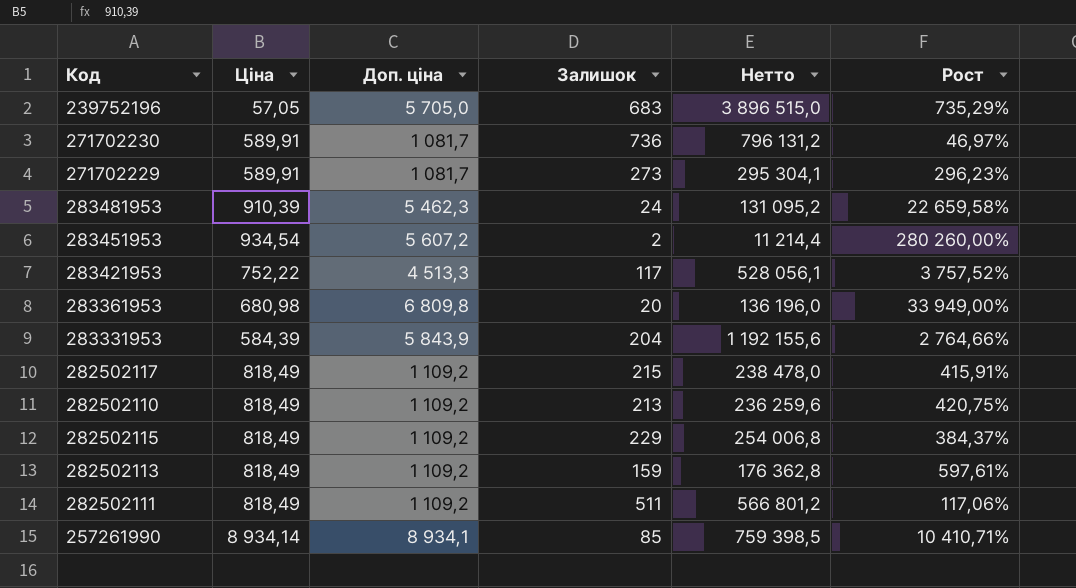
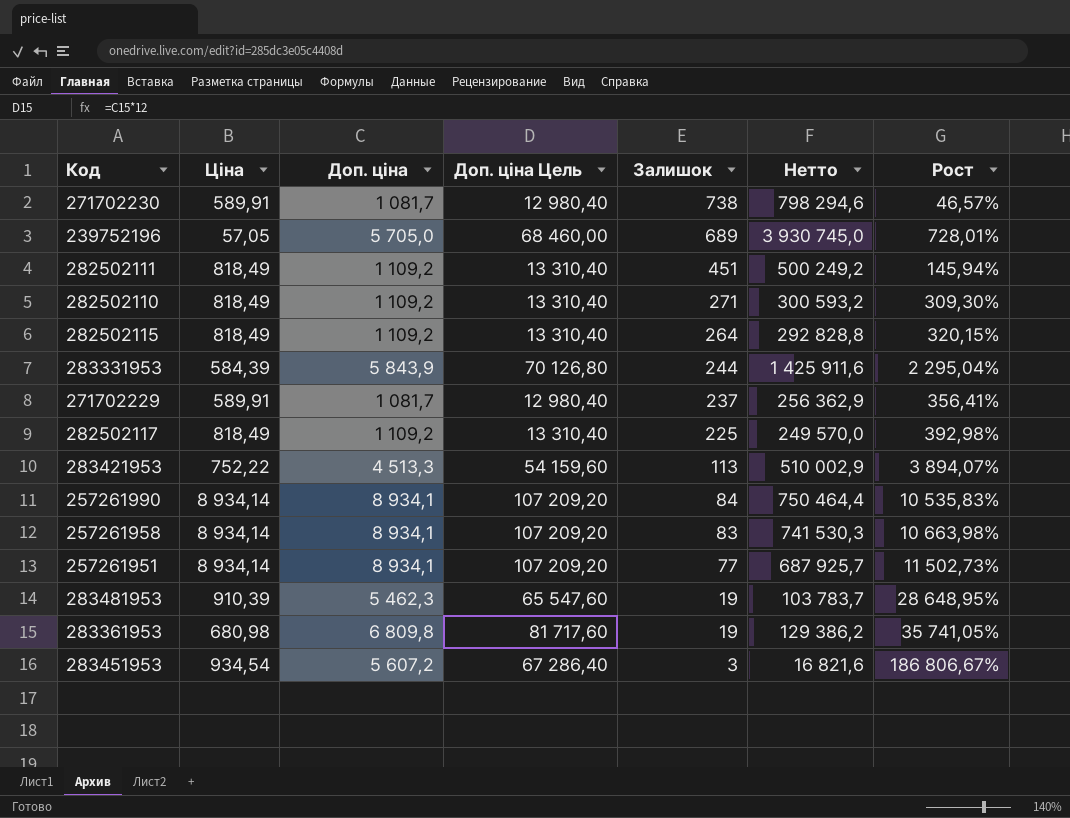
row order: none -> Залишок descending
column Доп. ціна Цель | formula: none -> [Доп. ціна] * 12
row 282502113: 818,49 | 1 109,2 | 159 | 176 362,8 | 597,61% -> none
271702230 | Залишок: 736 -> 738
271702230 | Нетто: 796 131,2 -> 798 294,6
271702230 | Рост: 46,97% -> 46,57%
239752196 | Залишок: 683 -> 689
239752196 | Нетто: 3 896 515,0 -> 3 930 745,0
239752196 | Рост: 735,29% -> 728,01%
282502111 | Залишок: 511 -> 451
282502111 | Нетто: 566 801,2 -> 500 249,2
282502111 | Рост: 117,06% -> 145,94%
282502110 | Залишок: 213 -> 271
282502110 | Нетто: 236 259,6 -> 300 593,2
282502110 | Рост: 420,75% -> 309,30%
282502115 | Залишок: 229 -> 264
282502115 | Нетто: 254 006,8 -> 292 828,8
282502115 | Рост: 384,37% -> 320,15%
283331953 | Залишок: 204 -> 244
283331953 | Нетто: 1 192 155,6 -> 1 425 911,6
283331953 | Рост: 2 764,66% -> 2 295,04%
271702229 | Залишок: 273 -> 237
271702229 | Нетто: 295 304,1 -> 256 362,9
271702229 | Рост: 296,23% -> 356,41%
282502117 | Залишок: 215 -> 225
282502117 | Нетто: 238 478,0 -> 249 570,0
282502117 | Рост: 415,91% -> 392,98%
283421953 | Залишок: 117 -> 113
283421953 | Нетто: 528 056,1 -> 510 002,9
283421953 | Рост: 3 757,52% -> 3 894,07%
257261990 | Залишок: 85 -> 84
257261990 | Нетто: 759 398,5 -> 750 464,4
257261990 | Рост: 10 410,71% -> 10 535,83%
row 257261958: none -> 8 934,14 | 8 934,1 | 107 209,20 | 83 | 741 530,3 | 10 663,98%
row 257261951: none -> 8 934,14 | 8 934,1 | 107 209,20 | 77 | 687 925,7 | 11 502,73%
283481953 | Залишок: 24 -> 19
283481953 | Нетто: 131 095,2 -> 103 783,7
283481953 | Рост: 22 659,58% -> 28 648,95%
283361953 | Залишок: 20 -> 19
283361953 | Нетто: 136 196,0 -> 129 386,2
283361953 | Рост: 33 949,00% -> 35 741,05%
283451953 | Залишок: 2 -> 3
283451953 | Нетто: 11 214,4 -> 16 821,6
283451953 | Рост: 280 260,00% -> 186 806,67%

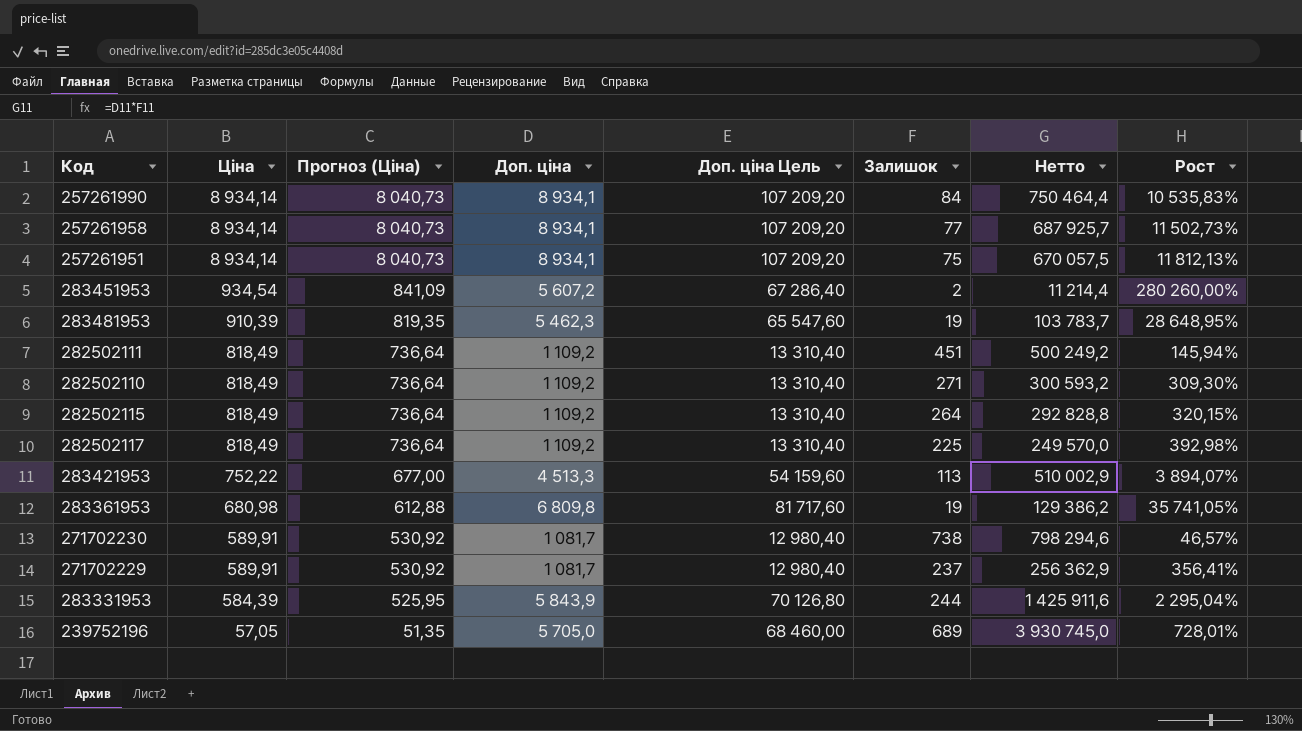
row order: Залишок descending -> Ціна descending
column Прогноз (Ціна) | formula: none -> [Ціна] * 0,9
257261958 | Залишок: 83 -> 77
257261958 | Нетто: 741 530,3 -> 687 925,7
257261958 | Рост: 10 663,98% -> 11 502,73%
257261951 | Залишок: 77 -> 75
257261951 | Нетто: 687 925,7 -> 670 057,5
257261951 | Рост: 11 502,73% -> 11 812,13%
283451953 | Залишок: 3 -> 2
283451953 | Нетто: 16 821,6 -> 11 214,4
283451953 | Рост: 186 806,67% -> 280 260,00%

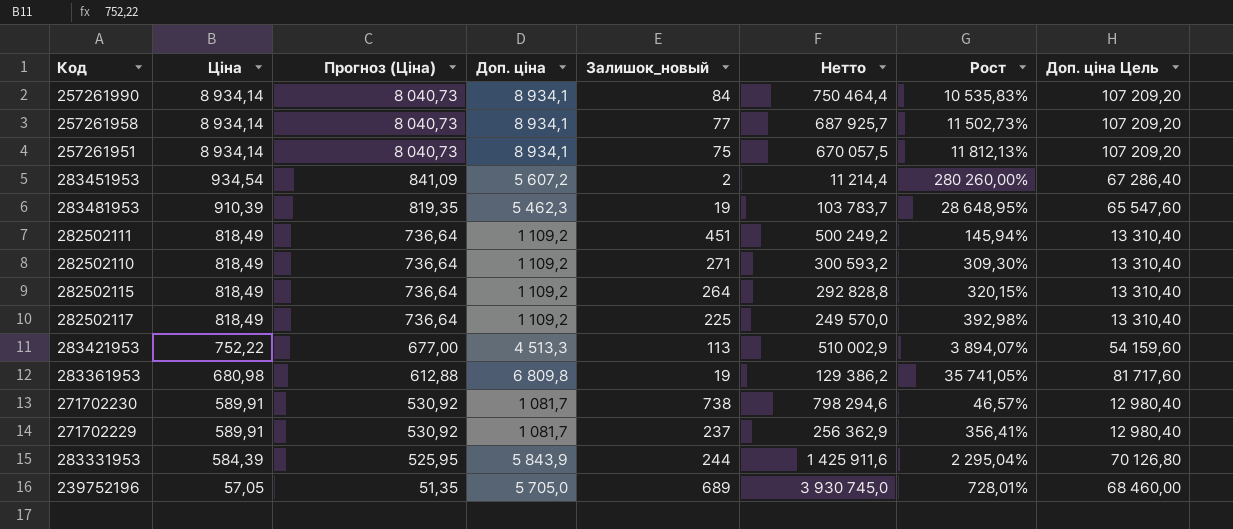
column name: Залишок -> Залишок_новый
column Доп. ціна Цель | position: 5 -> 8

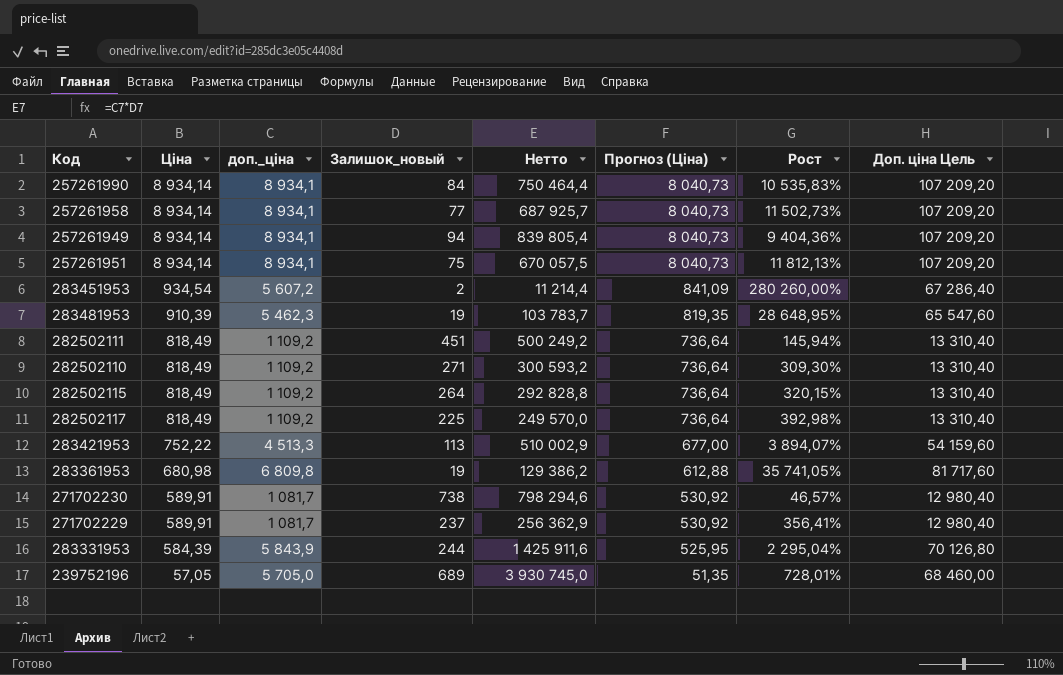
column name: Доп. ціна -> доп._ціна
column Прогноз (Ціна) | position: 3 -> 6
row 257261949: none -> 8 934,14 | 8 934,1 | 94 | 839 805,4 | 8 040,73 | 9 404,36% | 107 209,20

